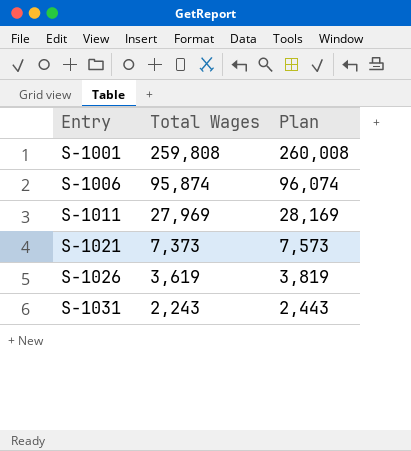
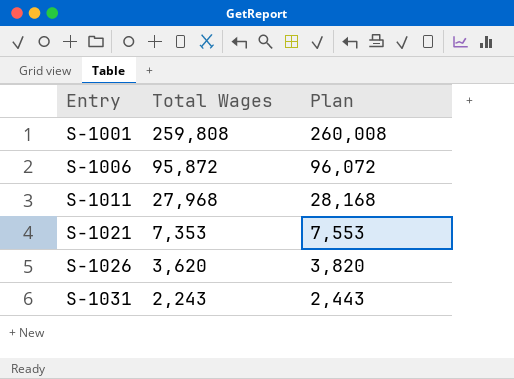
S-1006 | Total Wages: 95,874 -> 95,872
S-1006 | Plan: 96,074 -> 96,072
S-1011 | Total Wages: 27,969 -> 27,968
S-1011 | Plan: 28,169 -> 28,168
S-1021 | Total Wages: 7,373 -> 7,353
S-1021 | Plan: 7,573 -> 7,553
S-1026 | Total Wages: 3,619 -> 3,620
S-1026 | Plan: 3,819 -> 3,820

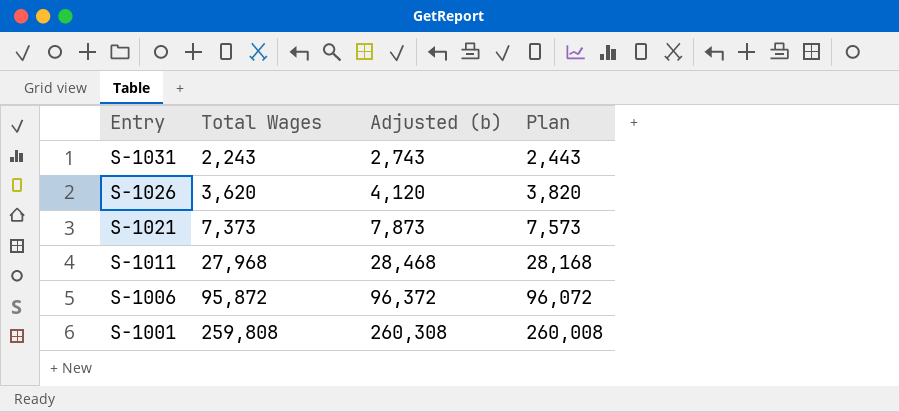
row order: Entry ascending -> Entry descending
column Adjusted (b) | formula: none -> [Total Wages] + 500
S-1021 | Total Wages: 7,353 -> 7,373
S-1021 | Plan: 7,553 -> 7,573

